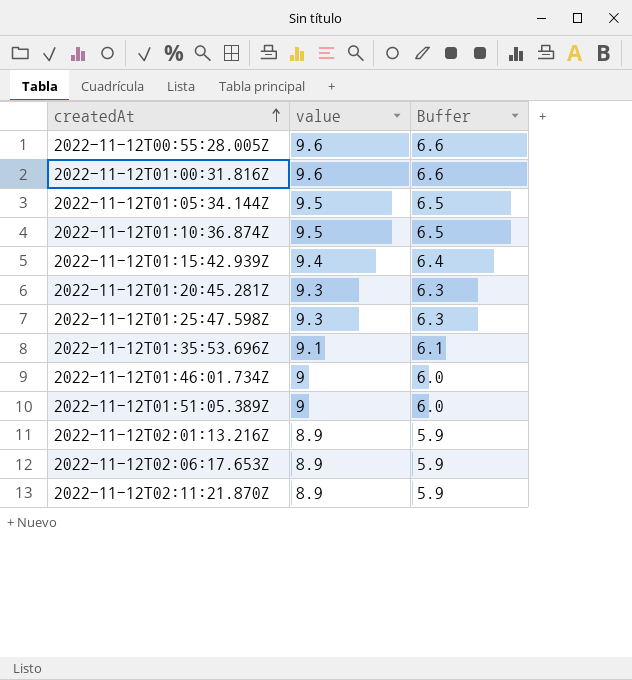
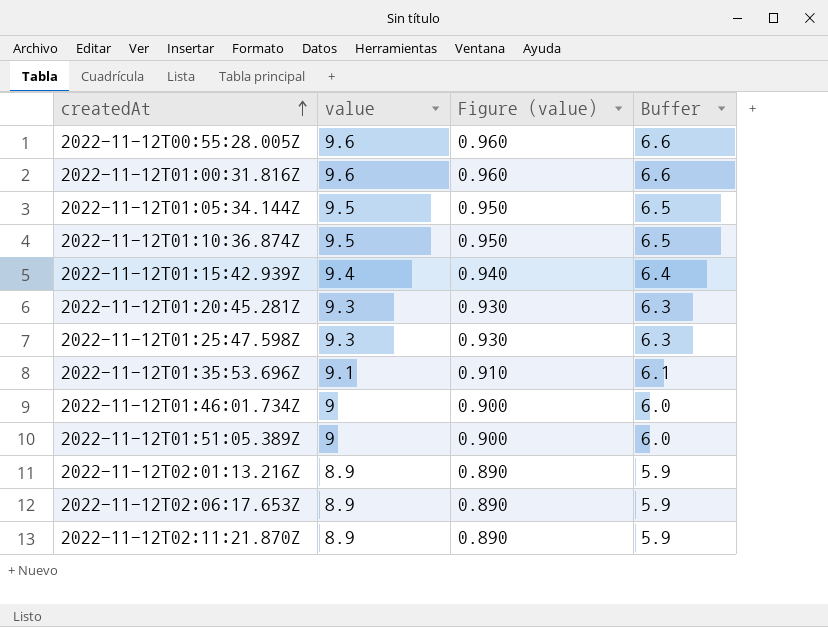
column Figure (value) | formula: none -> [value] * 0.1

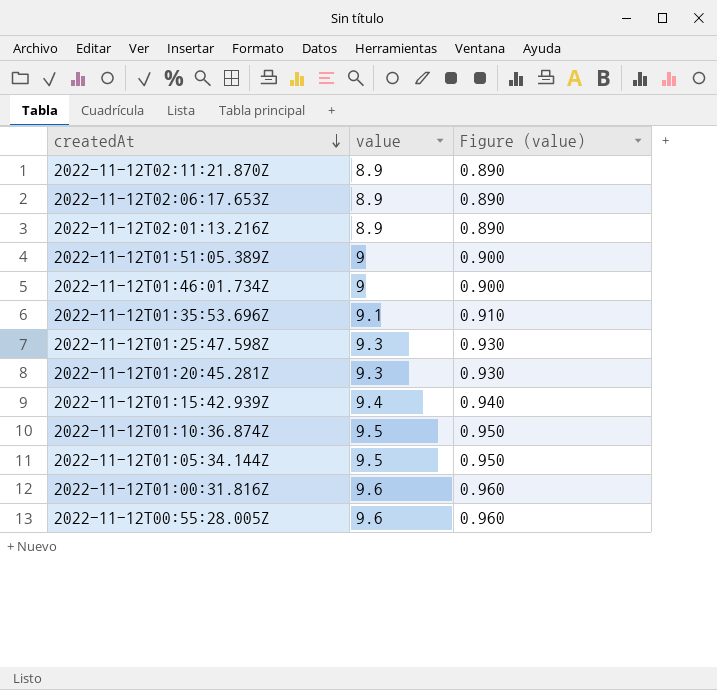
row order: createdAt ascending -> createdAt descending
column Buffer | formula: [value] - 3 -> none

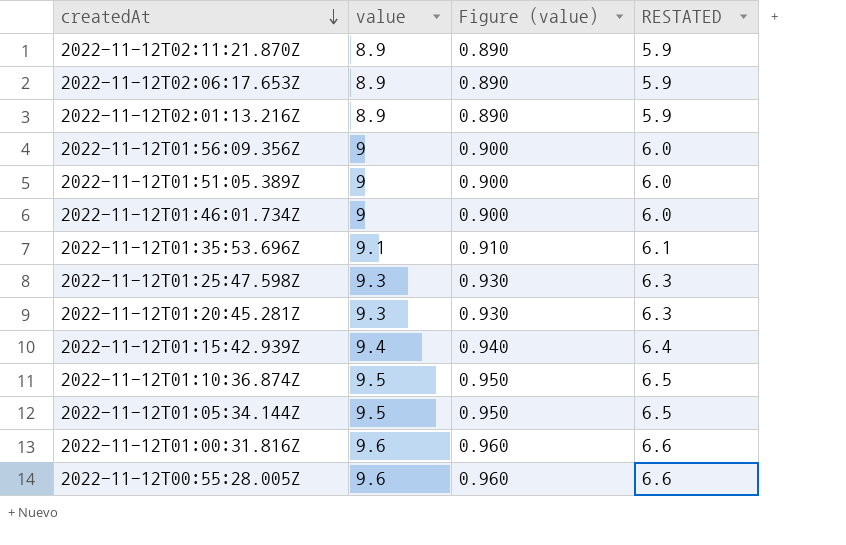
column RESTATED | formula: none -> [value] - 3
row 2022-11-12T01:56:09.356Z: none -> 9 | 0.900 | 6.0

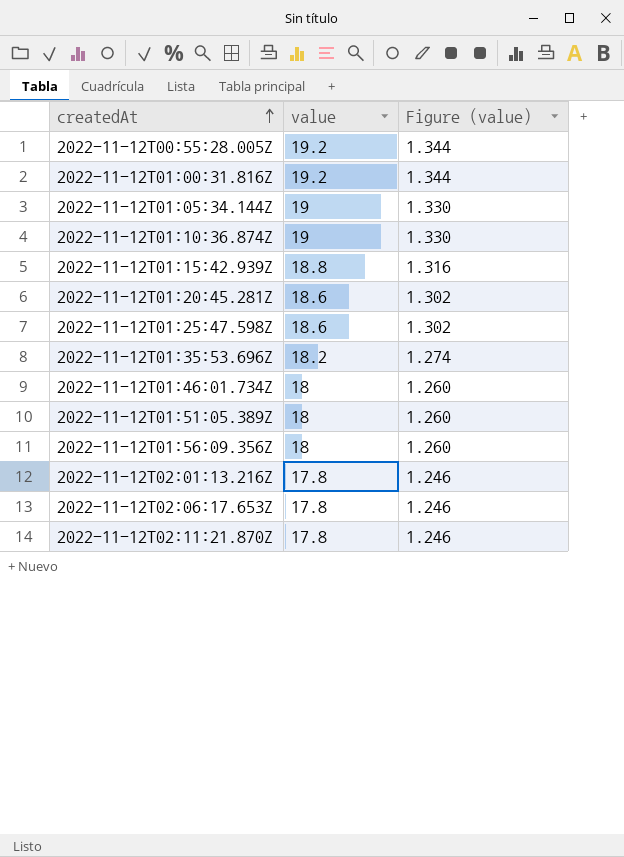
row order: createdAt descending -> createdAt ascending
column RESTATED | formula: [value] - 3 -> none
column Figure (value) | formula: [value] * 0.1 -> [value] * 0.07
2022-11-12T00:55:28.005Z | value: 9.6 -> 19.2
2022-11-12T01:00:31.816Z | value: 9.6 -> 19.2
2022-11-12T01:05:34.144Z | value: 9.5 -> 19
2022-11-12T01:10:36.874Z | value: 9.5 -> 19
2022-11-12T01:15:42.939Z | value: 9.4 -> 18.8
2022-11-12T01:20:45.281Z | value: 9.3 -> 18.6
2022-11-12T01:25:47.598Z | value: 9.3 -> 18.6
2022-11-12T01:35:53.696Z | value: 9.1 -> 18.2
2022-11-12T01:46:01.734Z | value: 9 -> 18
2022-11-12T01:51:05.389Z | value: 9 -> 18
2022-11-12T01:56:09.356Z | value: 9 -> 18
2022-11-12T02:01:13.216Z | value: 8.9 -> 17.8
2022-11-12T02:06:17.653Z | value: 8.9 -> 17.8
2022-11-12T02:11:21.870Z | value: 8.9 -> 17.8

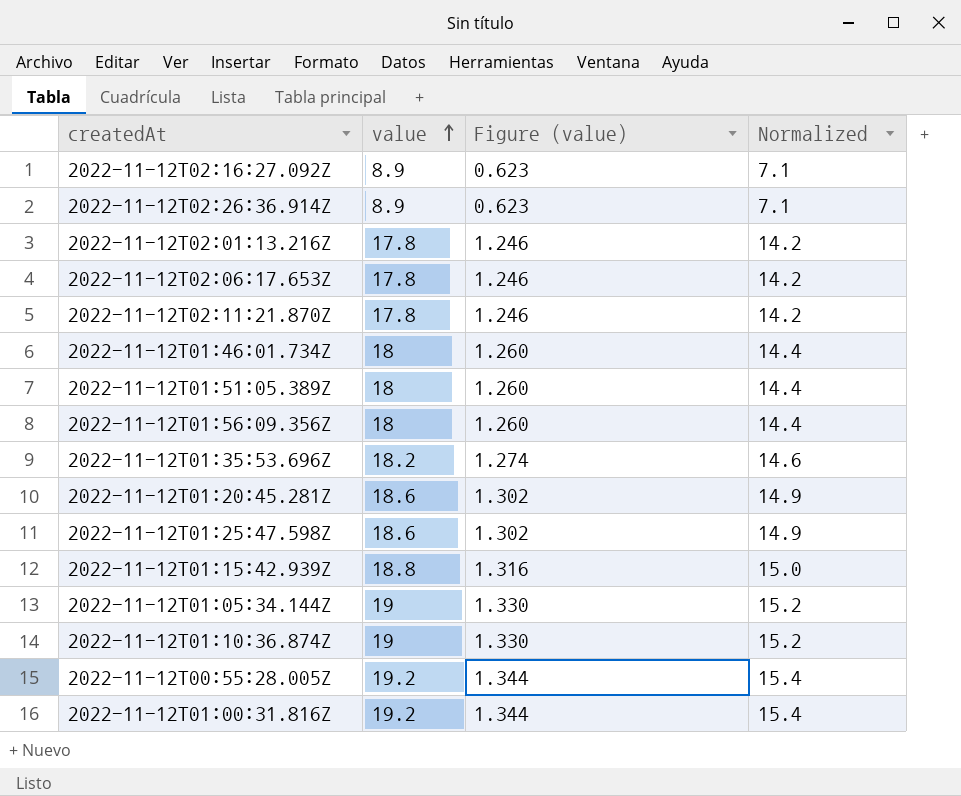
row order: createdAt ascending -> value ascending
column Normalized | formula: none -> [value] * 0.8
row 2022-11-12T02:16:27.092Z: none -> 8.9 | 0.623 | 7.1
row 2022-11-12T02:26:36.914Z: none -> 8.9 | 0.623 | 7.1

